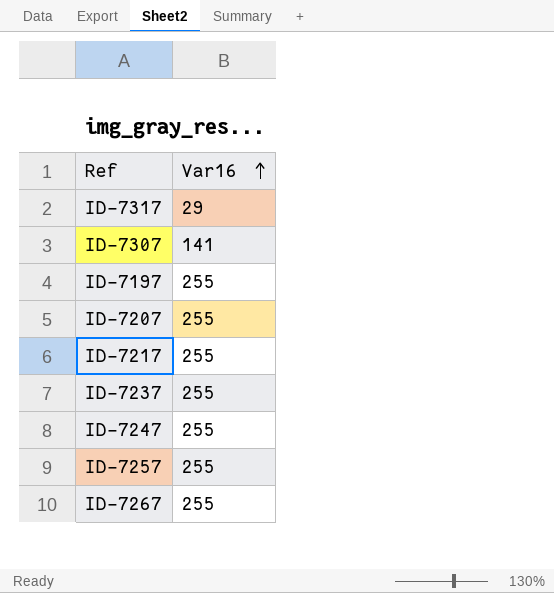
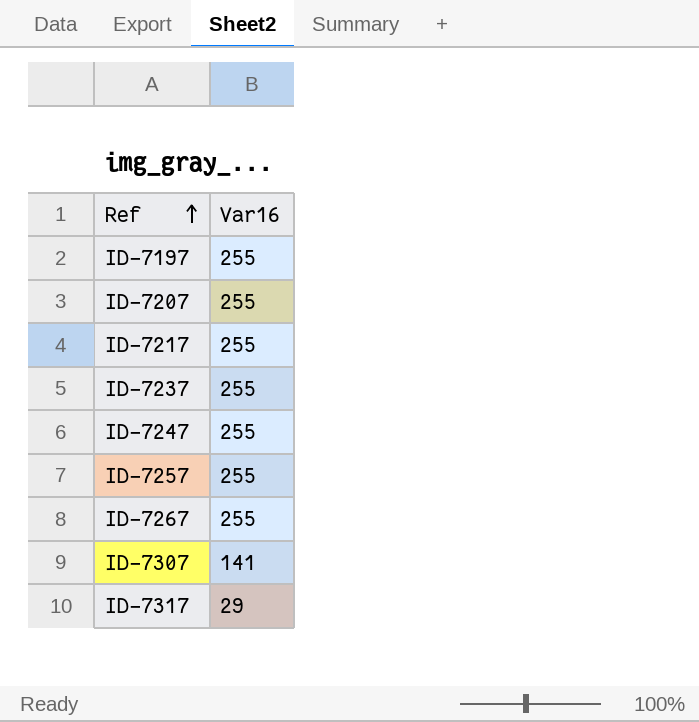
row order: Var16 ascending -> Ref ascending

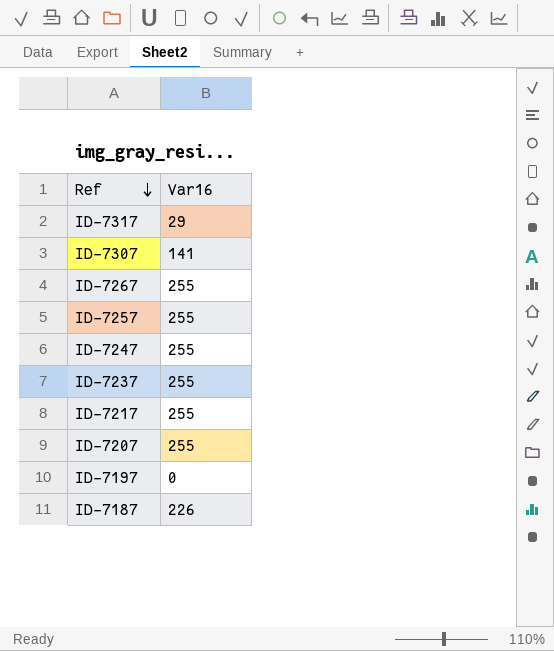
row order: Ref ascending -> Ref descending
ID-7197 | Var16: 255 -> 0
row ID-7187: none -> 226

